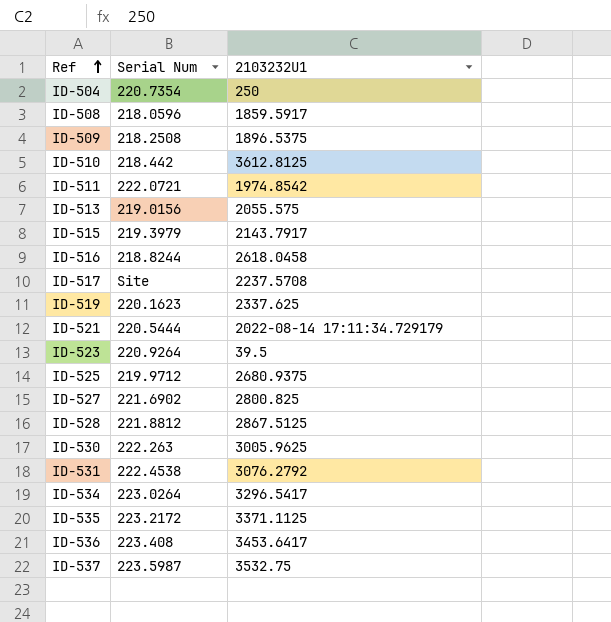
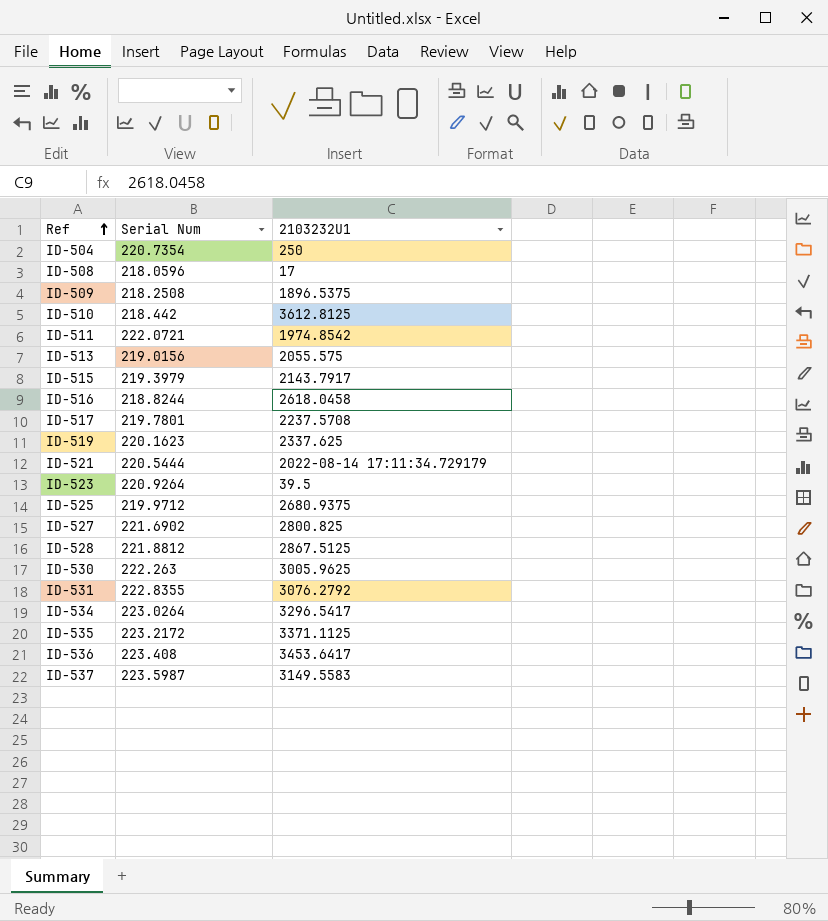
ID-508 | 2103232U1: 1859.5917 -> 17
ID-517 | Serial Num: Site -> 219.7801
ID-531 | Serial Num: 222.4538 -> 222.8355
ID-537 | 2103232U1: 3532.75 -> 3149.5583

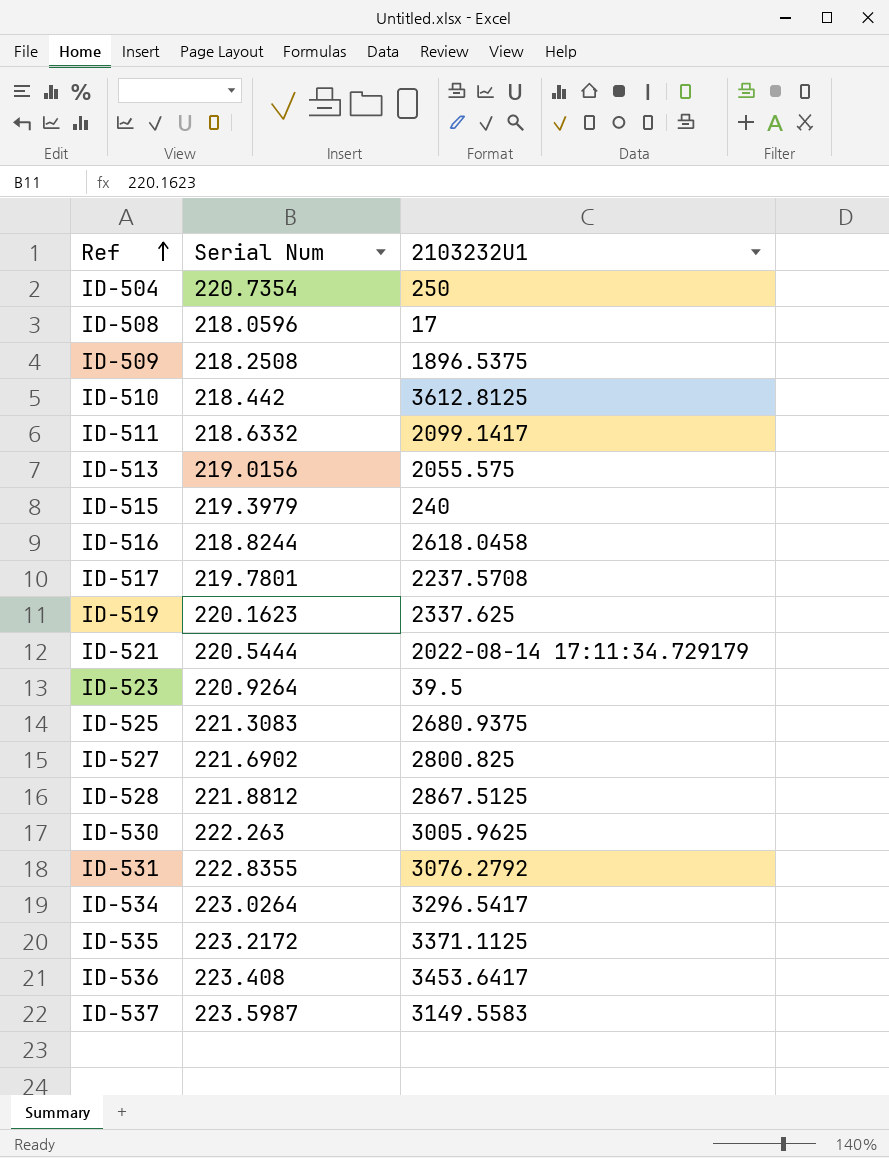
ID-511 | Serial Num: 222.0721 -> 218.6332
ID-511 | 2103232U1: 1974.8542 -> 2099.1417
ID-515 | 2103232U1: 2143.7917 -> 240
ID-525 | Serial Num: 219.9712 -> 221.3083

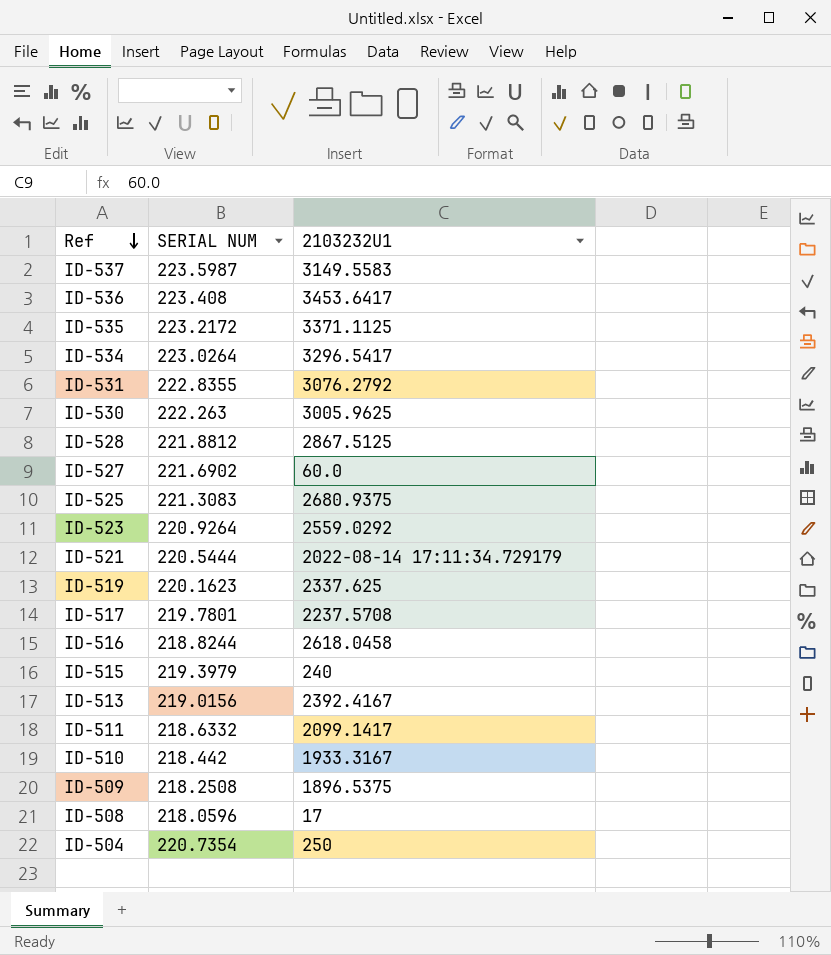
row order: Ref ascending -> Ref descending
column name: Serial Num -> SERIAL NUM
ID-527 | 2103232U1: 2800.825 -> 60.0
ID-523 | 2103232U1: 39.5 -> 2559.0292
ID-513 | 2103232U1: 2055.575 -> 2392.4167
ID-510 | 2103232U1: 3612.8125 -> 1933.3167

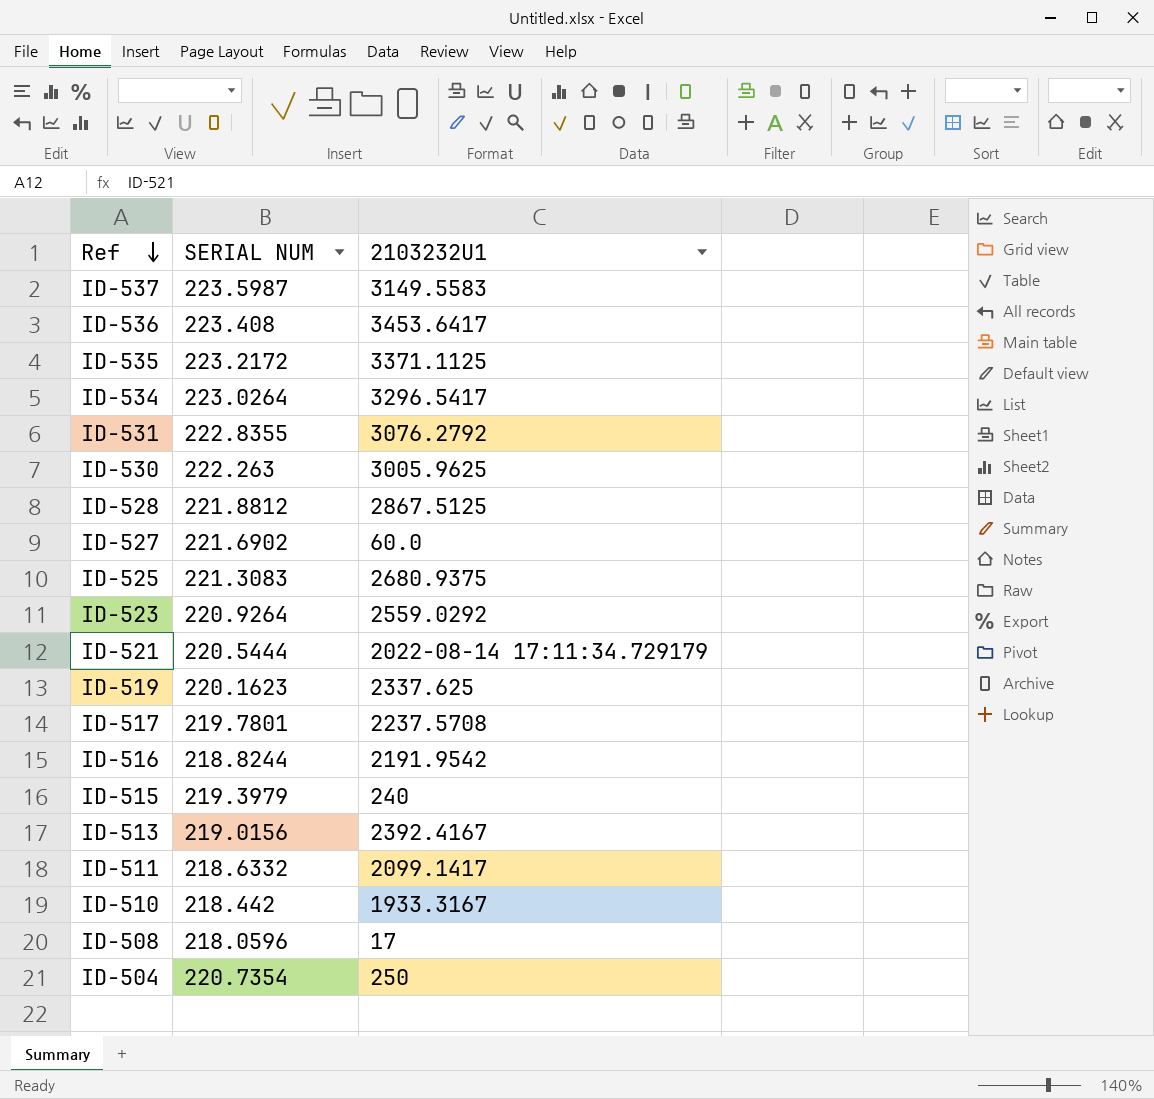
row ID-509: 218.2508 | 1896.5375 -> none
ID-516 | 2103232U1: 2618.0458 -> 2191.9542

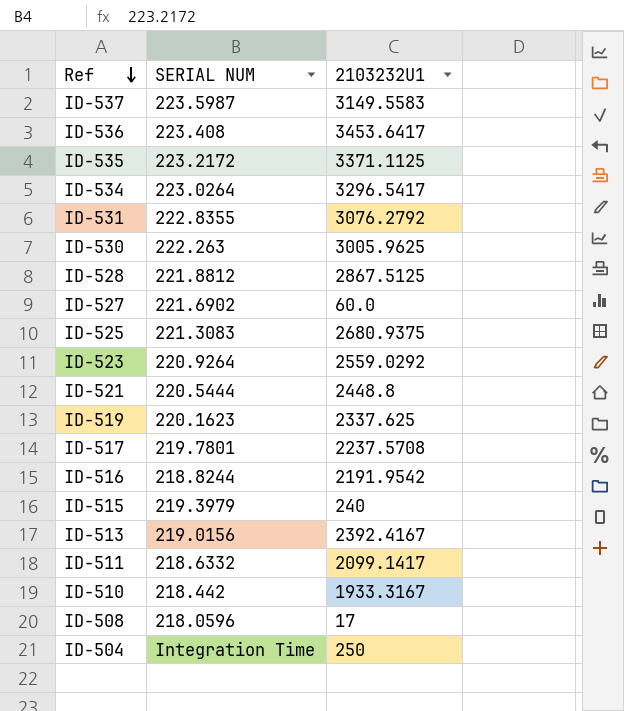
ID-521 | 2103232U1: 2022-08-14 17:11:34.729179 -> 2448.8
ID-504 | SERIAL NUM: 220.7354 -> Integration Time

